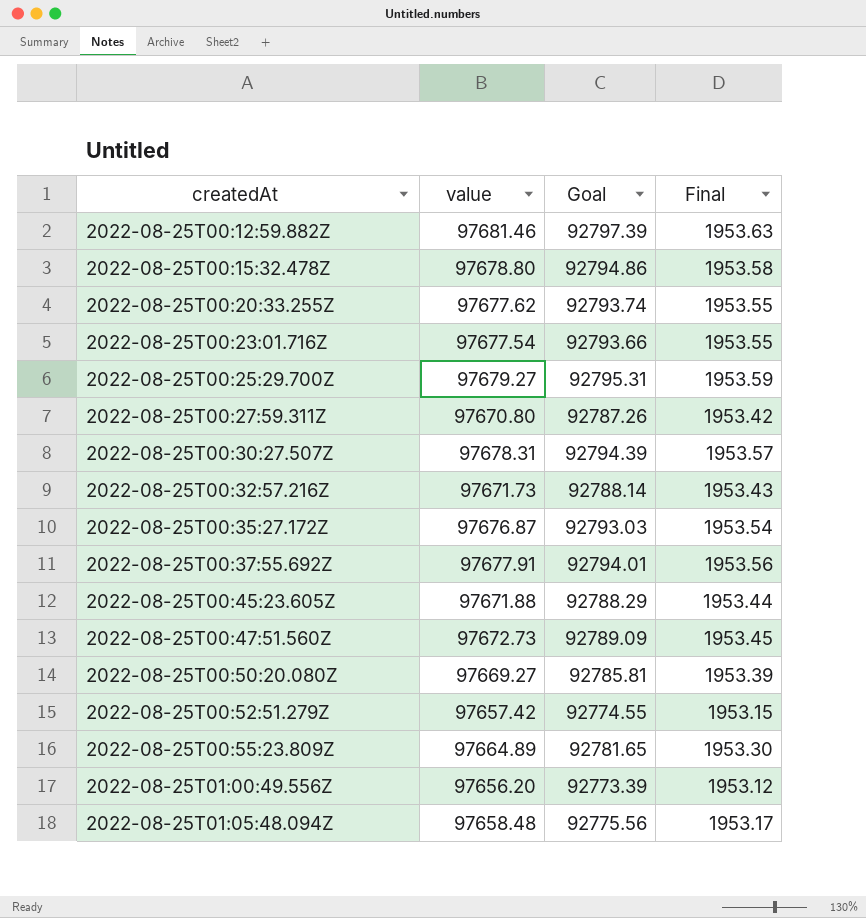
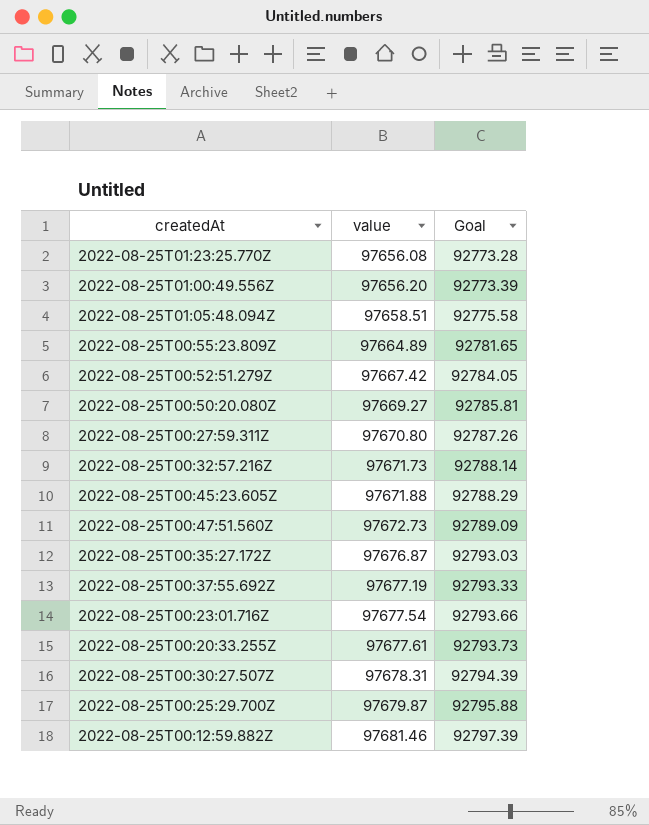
row order: createdAt ascending -> value ascending
column Final | formula: [value] * 0.02 -> none
row 2022-08-25T00:15:32.478Z: 97678.80 | 92794.86 | 1953.58 -> none
row 2022-08-25T01:23:25.770Z: none -> 97656.08 | 92773.28
2022-08-25T01:05:48.094Z | value: 97658.48 -> 97658.51
2022-08-25T01:05:48.094Z | Goal: 92775.56 -> 92775.58
2022-08-25T00:52:51.279Z | value: 97657.42 -> 97667.42
2022-08-25T00:52:51.279Z | Goal: 92774.55 -> 92784.05
2022-08-25T00:37:55.692Z | value: 97677.91 -> 97677.19
2022-08-25T00:37:55.692Z | Goal: 92794.01 -> 92793.33
2022-08-25T00:20:33.255Z | value: 97677.62 -> 97677.61
2022-08-25T00:20:33.255Z | Goal: 92793.74 -> 92793.73
2022-08-25T00:25:29.700Z | value: 97679.27 -> 97679.87
2022-08-25T00:25:29.700Z | Goal: 92795.31 -> 92795.88

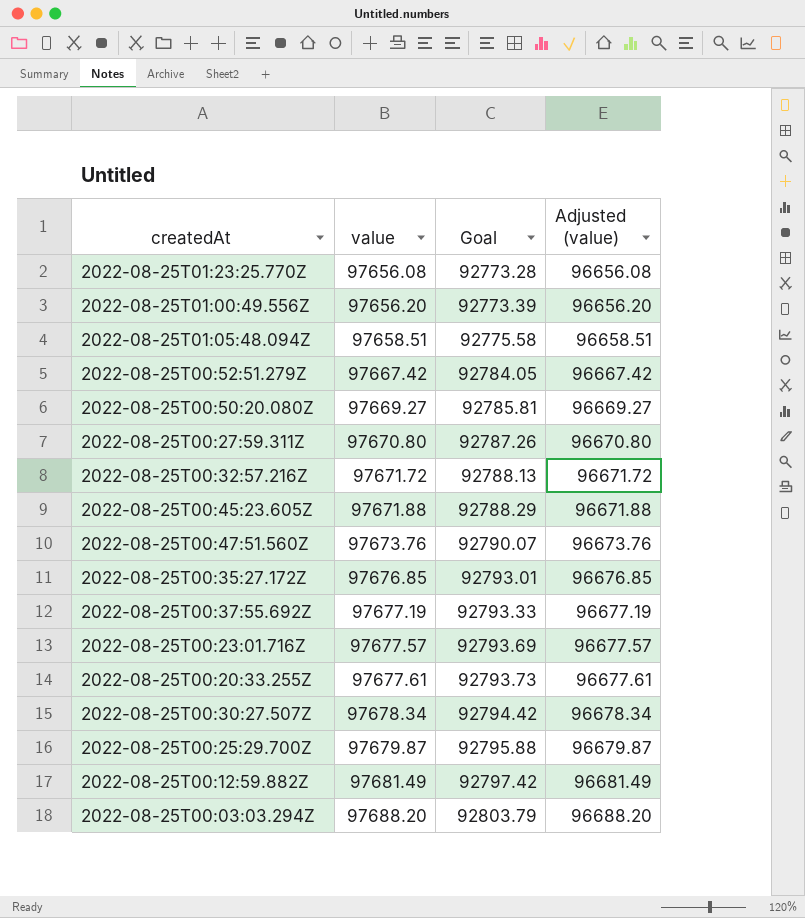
column Adjusted (value) | formula: none -> [value] - 1000
row 2022-08-25T00:55:23.809Z: 97664.89 | 92781.65 -> none
2022-08-25T00:32:57.216Z | value: 97671.73 -> 97671.72
2022-08-25T00:32:57.216Z | Goal: 92788.14 -> 92788.13
2022-08-25T00:47:51.560Z | value: 97672.73 -> 97673.76
2022-08-25T00:47:51.560Z | Goal: 92789.09 -> 92790.07
2022-08-25T00:35:27.172Z | value: 97676.87 -> 97676.85
2022-08-25T00:35:27.172Z | Goal: 92793.03 -> 92793.01
2022-08-25T00:23:01.716Z | value: 97677.54 -> 97677.57
2022-08-25T00:23:01.716Z | Goal: 92793.66 -> 92793.69
2022-08-25T00:30:27.507Z | value: 97678.31 -> 97678.34
2022-08-25T00:30:27.507Z | Goal: 92794.39 -> 92794.42
2022-08-25T00:12:59.882Z | value: 97681.46 -> 97681.49
2022-08-25T00:12:59.882Z | Goal: 92797.39 -> 92797.42
row 2022-08-25T00:03:03.294Z: none -> 97688.20 | 92803.79 | 96688.20

